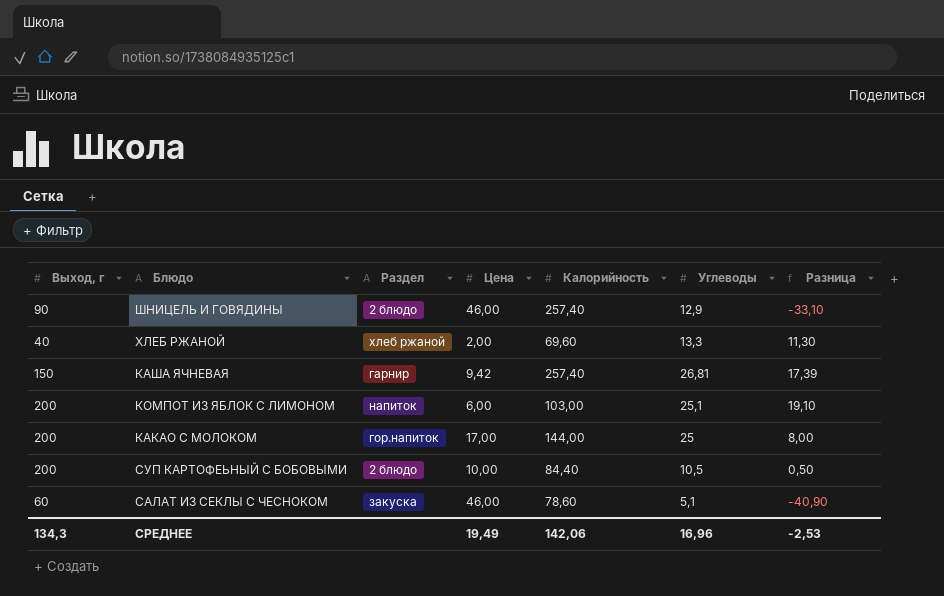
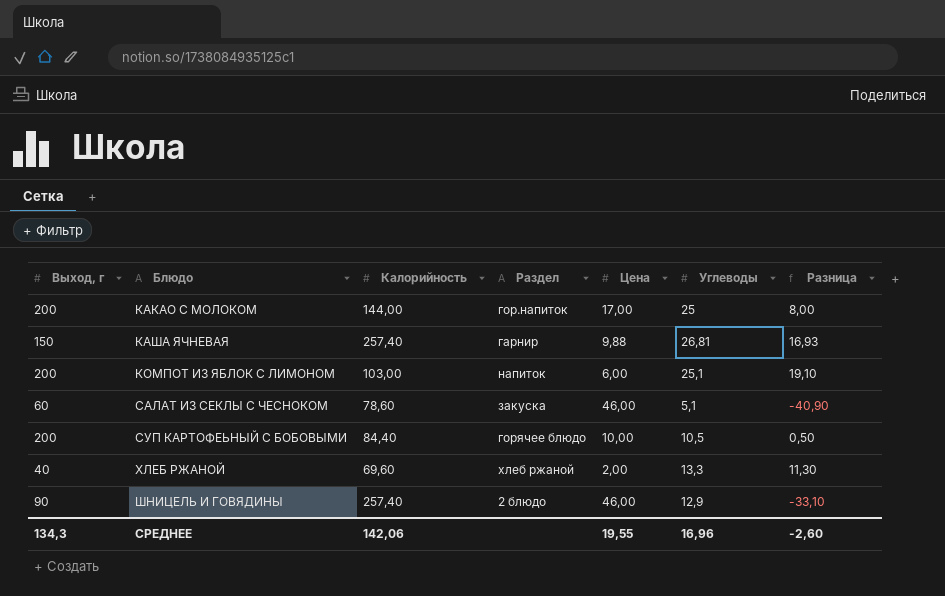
row order: none -> Блюдо ascending
column Калорийность | position: 5 -> 3
КАША ЯЧНЕВАЯ | Цена: 9,42 -> 9,88
КАША ЯЧНЕВАЯ | Разница: 17,39 -> 16,93
СУП КАРТОФЕЬНЫЙ С БОБОВЫМИ | Раздел: 2 блюдо -> горячее блюдо
СРЕДНЕЕ | Цена: 19,49 -> 19,55
СРЕДНЕЕ | Разница: -2,53 -> -2,60

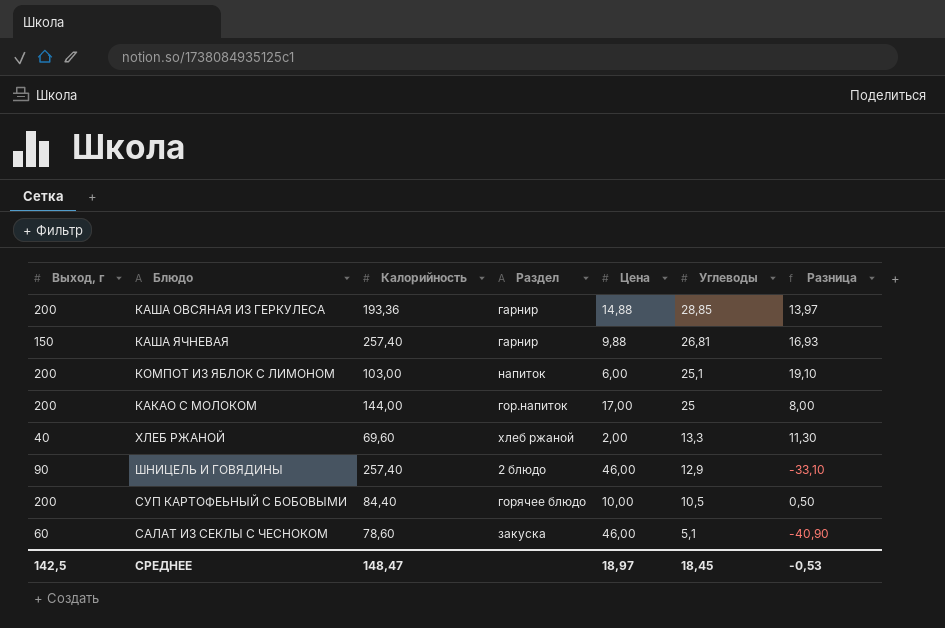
row order: Блюдо ascending -> Углеводы descending
row КАША ОВСЯНАЯ ИЗ ГЕРКУЛЕСА: none -> 200 | 193,36 | гарнир | 14,88 | 28,85 | 13,97
СРЕДНЕЕ | Выход, г: 134,3 -> 142,5
СРЕДНЕЕ | Калорийность: 142,06 -> 148,47
СРЕДНЕЕ | Цена: 19,55 -> 18,97
СРЕДНЕЕ | Углеводы: 16,96 -> 18,45
СРЕДНЕЕ | Разница: -2,60 -> -0,53

